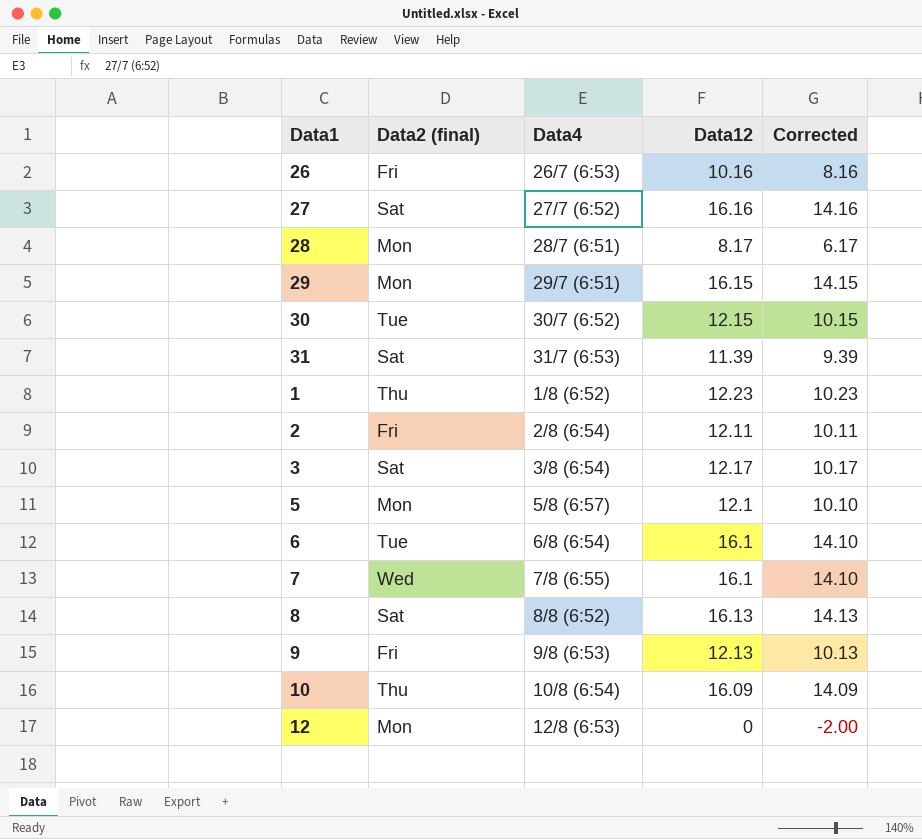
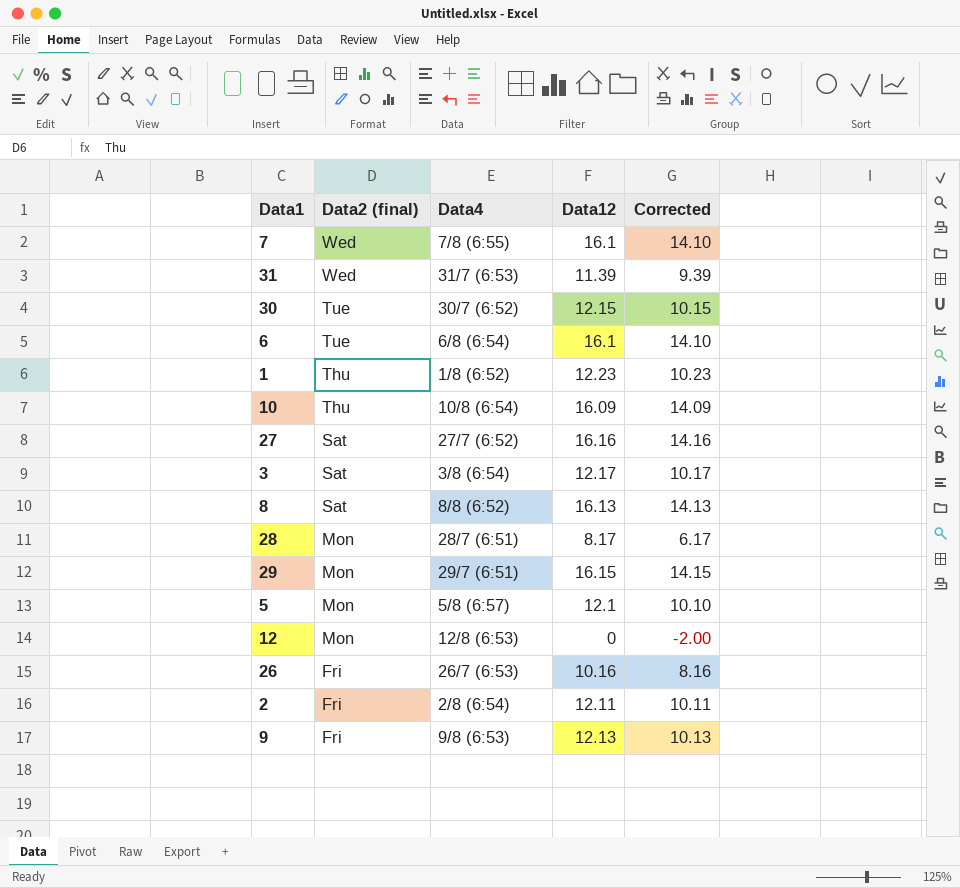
row order: none -> Data2 (final) descending
31 | Data2 (final): Sat -> Wed

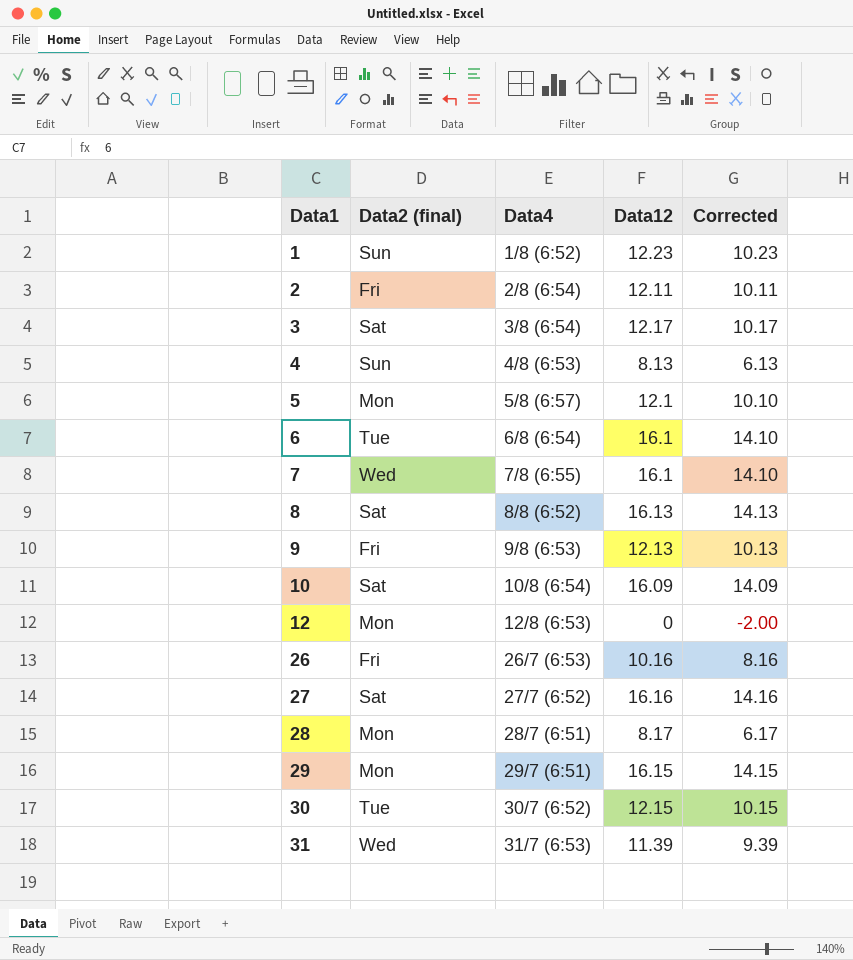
row order: Data2 (final) descending -> Data1 ascending
1 | Data2 (final): Thu -> Sun
row 4: none -> Sun | 4/8 (6:53) | 8.13 | 6.13
10 | Data2 (final): Thu -> Sat

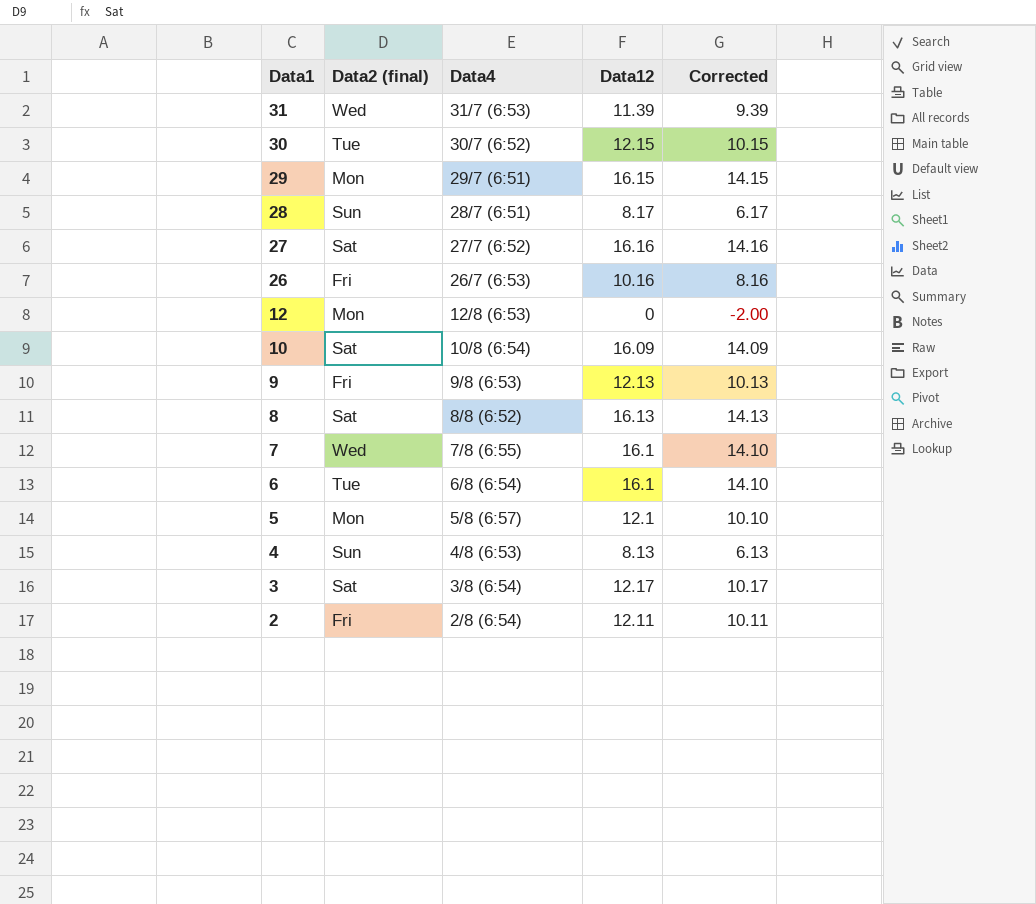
row order: Data1 ascending -> Data1 descending
row 1: Sun | 1/8 (6:52) | 12.23 | 10.23 -> none
28 | Data2 (final): Mon -> Sun

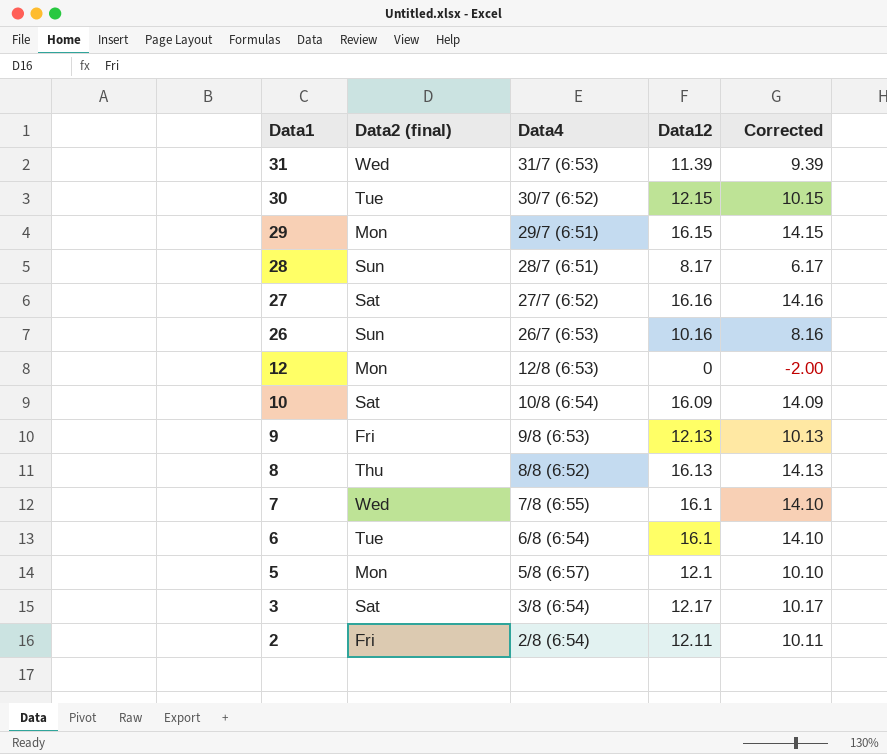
row 4: Sun | 4/8 (6:53) | 8.13 | 6.13 -> none
26 | Data2 (final): Fri -> Sun
8 | Data2 (final): Sat -> Thu

